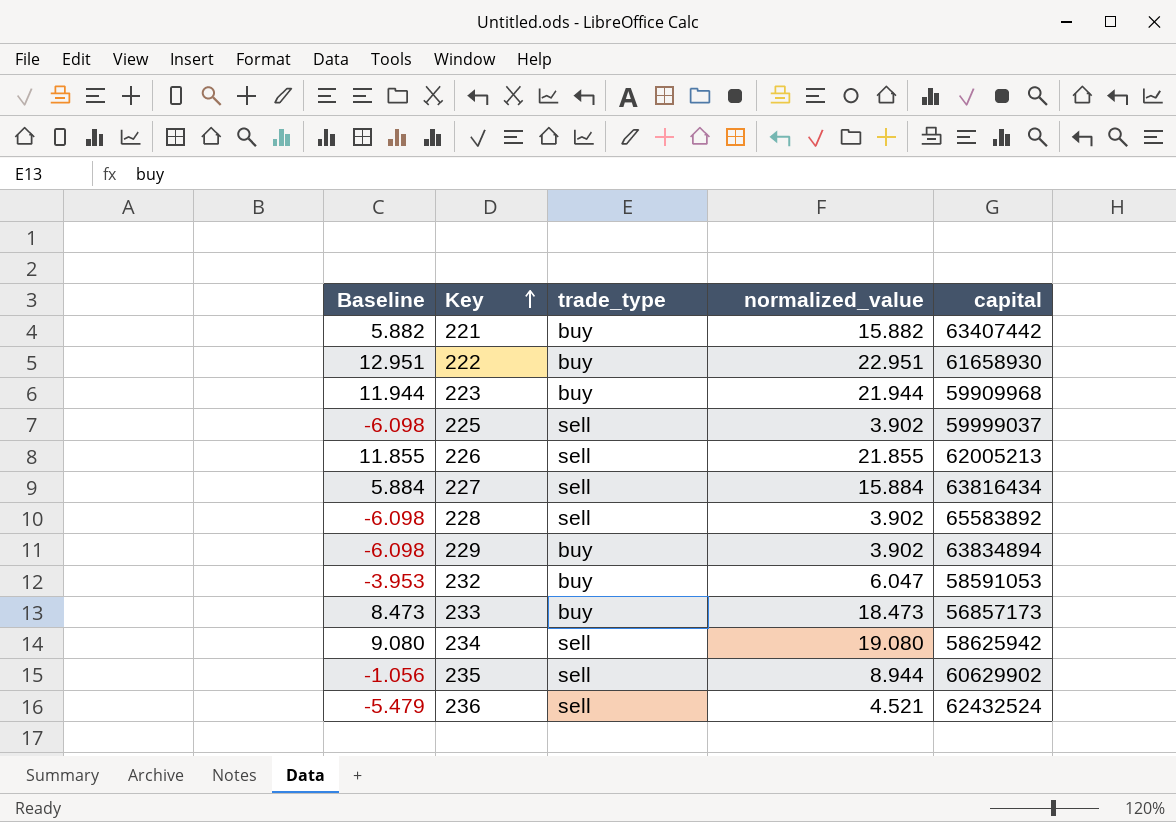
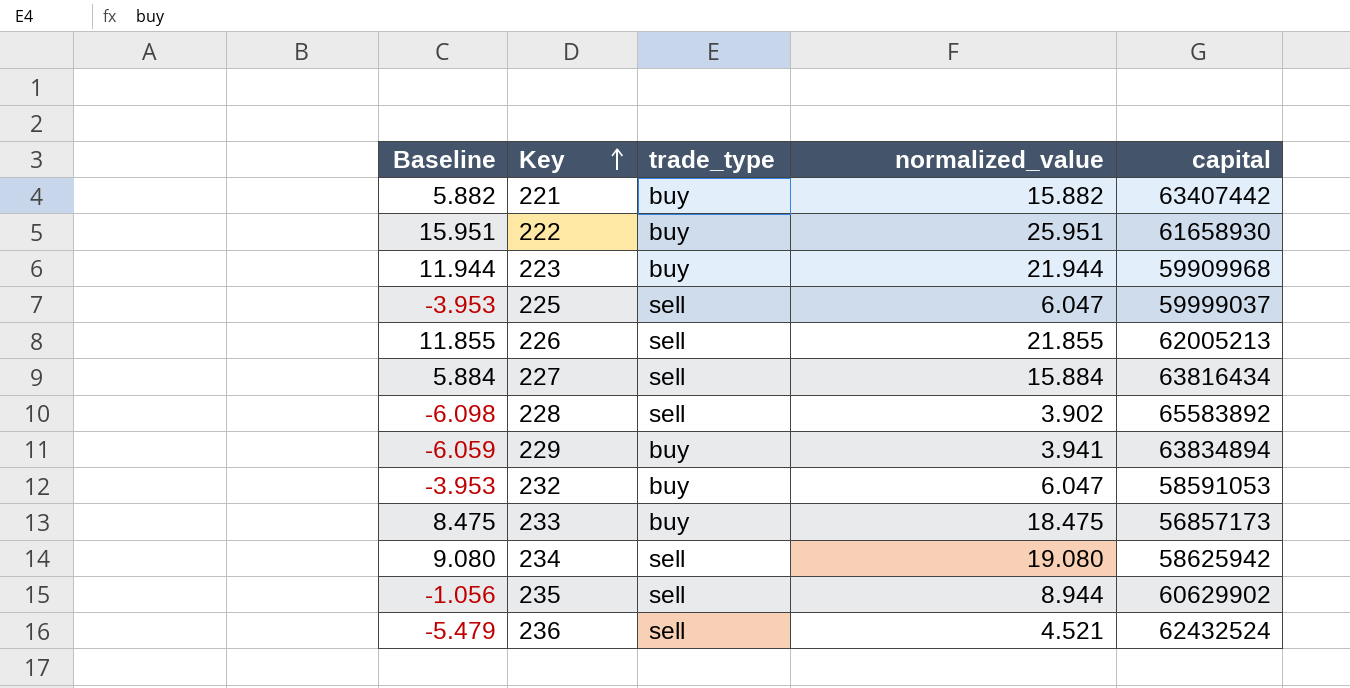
222 | Baseline: 12.951 -> 15.951
222 | normalized_value: 22.951 -> 25.951
225 | Baseline: -6.098 -> -3.953
225 | normalized_value: 3.902 -> 6.047
229 | Baseline: -6.098 -> -6.059
229 | normalized_value: 3.902 -> 3.941
233 | Baseline: 8.473 -> 8.475
233 | normalized_value: 18.473 -> 18.475

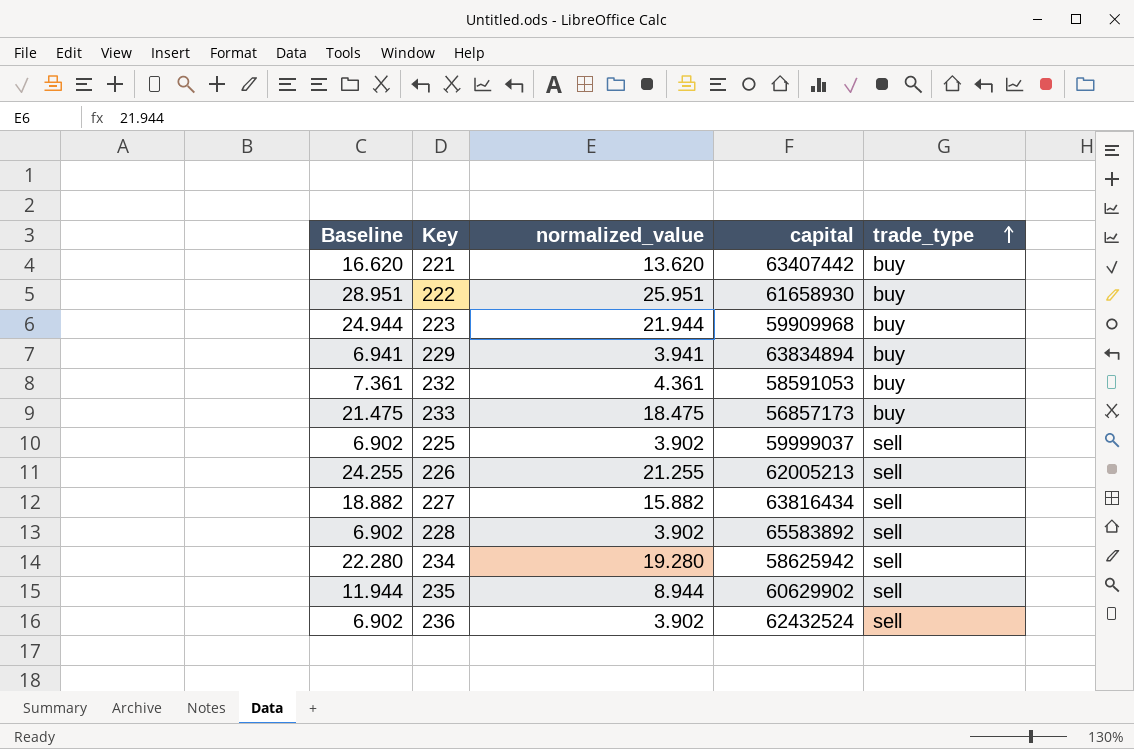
row order: Key ascending -> trade_type ascending
column Baseline | formula: [normalized_value] - 10 -> [normalized_value] + 3
column trade_type | position: 3 -> 5
221 | normalized_value: 15.882 -> 13.620
232 | normalized_value: 6.047 -> 4.361
225 | normalized_value: 6.047 -> 3.902
226 | normalized_value: 21.855 -> 21.255
227 | normalized_value: 15.884 -> 15.882
234 | normalized_value: 19.080 -> 19.280
236 | normalized_value: 4.521 -> 3.902

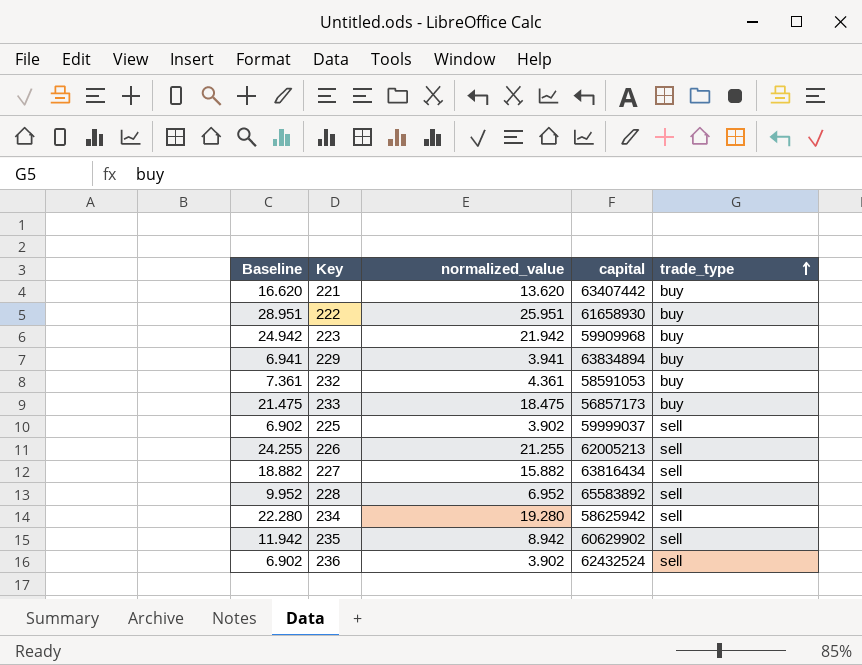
223 | Baseline: 24.944 -> 24.942
223 | normalized_value: 21.944 -> 21.942
228 | Baseline: 6.902 -> 9.952
228 | normalized_value: 3.902 -> 6.952
235 | Baseline: 11.944 -> 11.942
235 | normalized_value: 8.944 -> 8.942

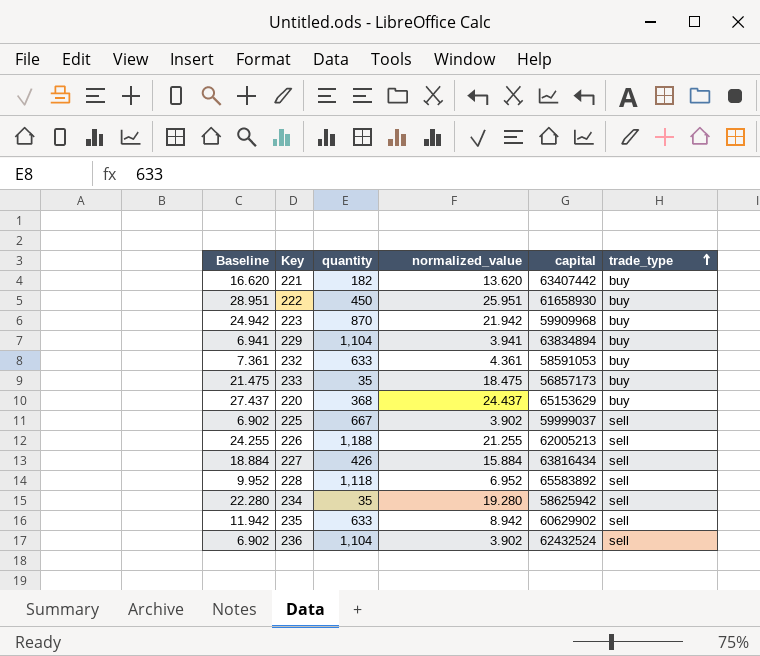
column quantity | position: none -> 3
row 220: none -> 27.437 | 368 | 24.437 | 65153629 | buy
227 | Baseline: 18.882 -> 18.884
227 | normalized_value: 15.882 -> 15.884

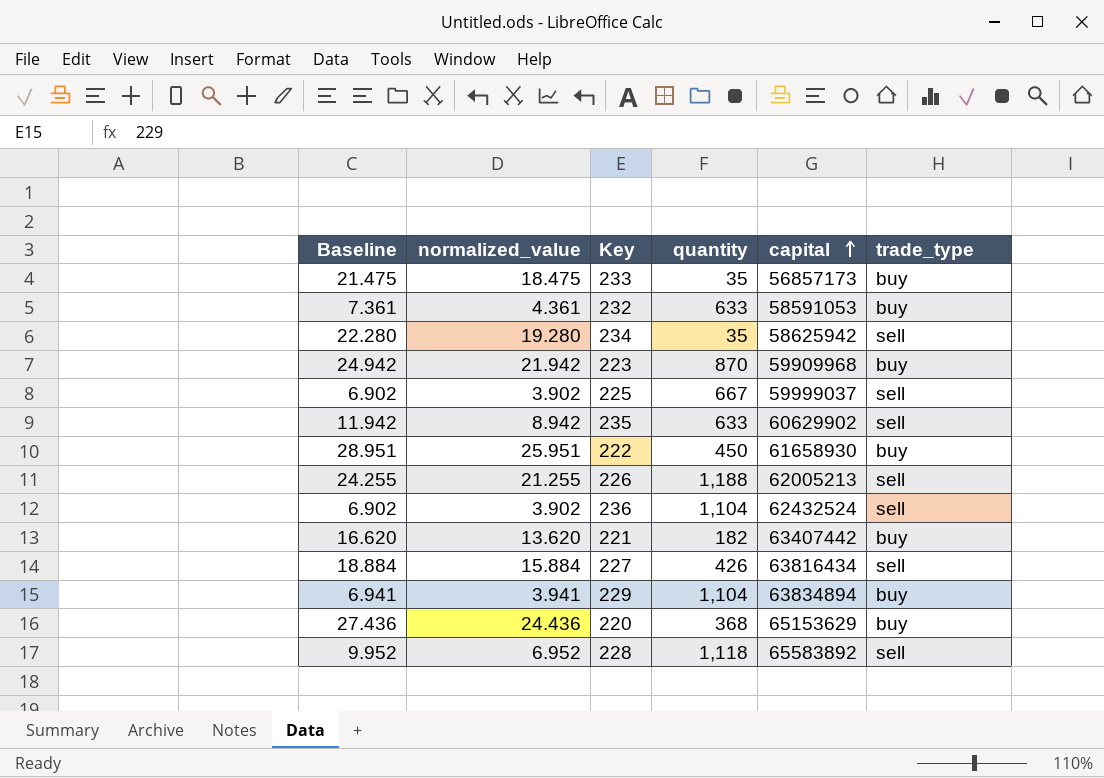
row order: trade_type ascending -> capital ascending
column normalized_value | position: 4 -> 2
220 | Baseline: 27.437 -> 27.436
220 | normalized_value: 24.437 -> 24.436

